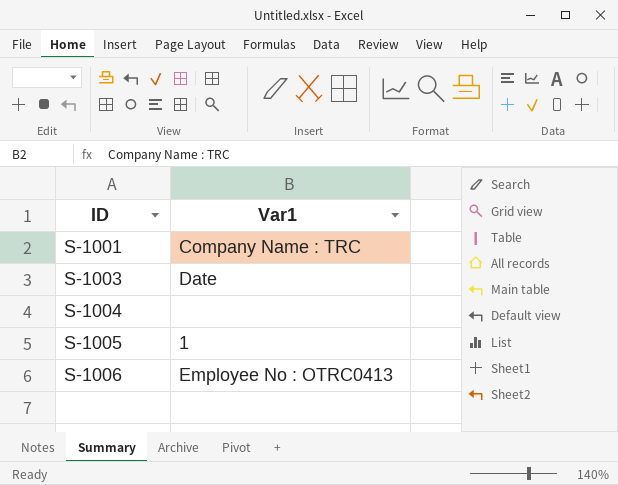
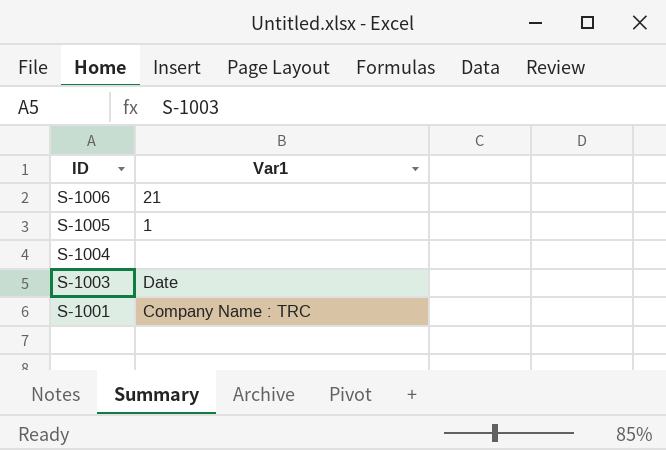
row order: ID ascending -> ID descending
S-1006 | Var1: Employee No : OTRC0413 -> 21

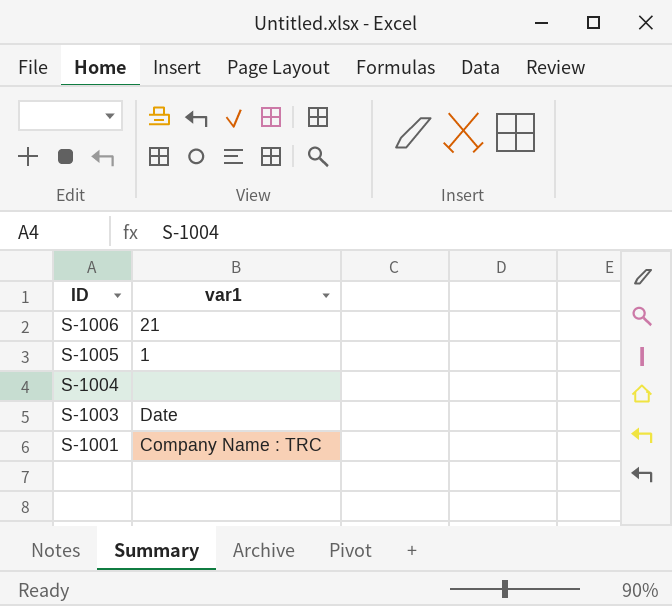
column name: Var1 -> var1

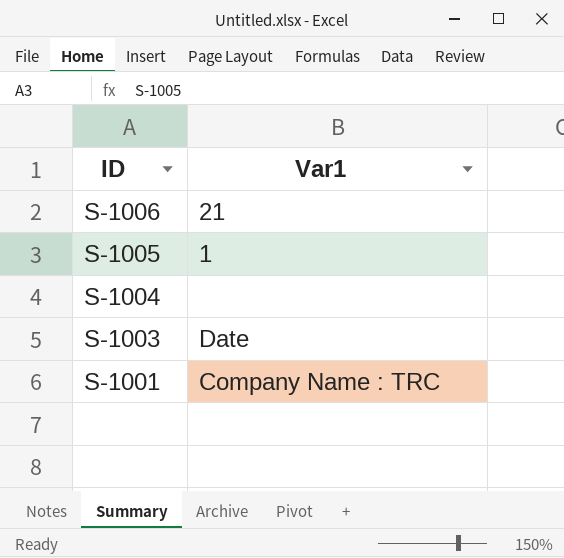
column name: var1 -> Var1

